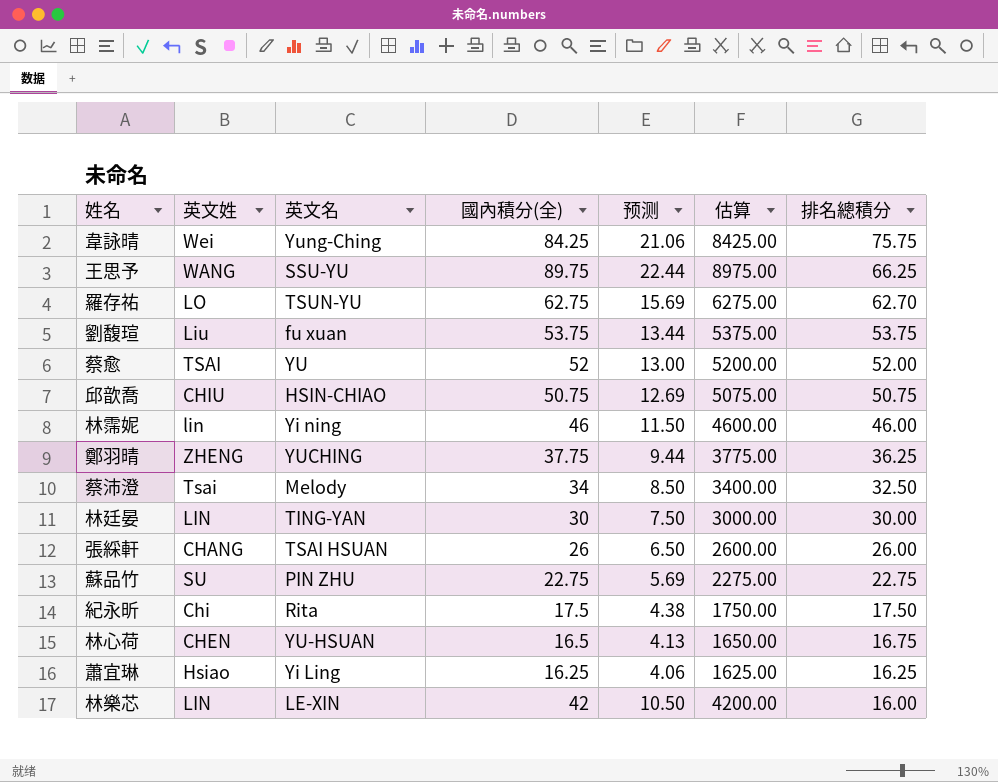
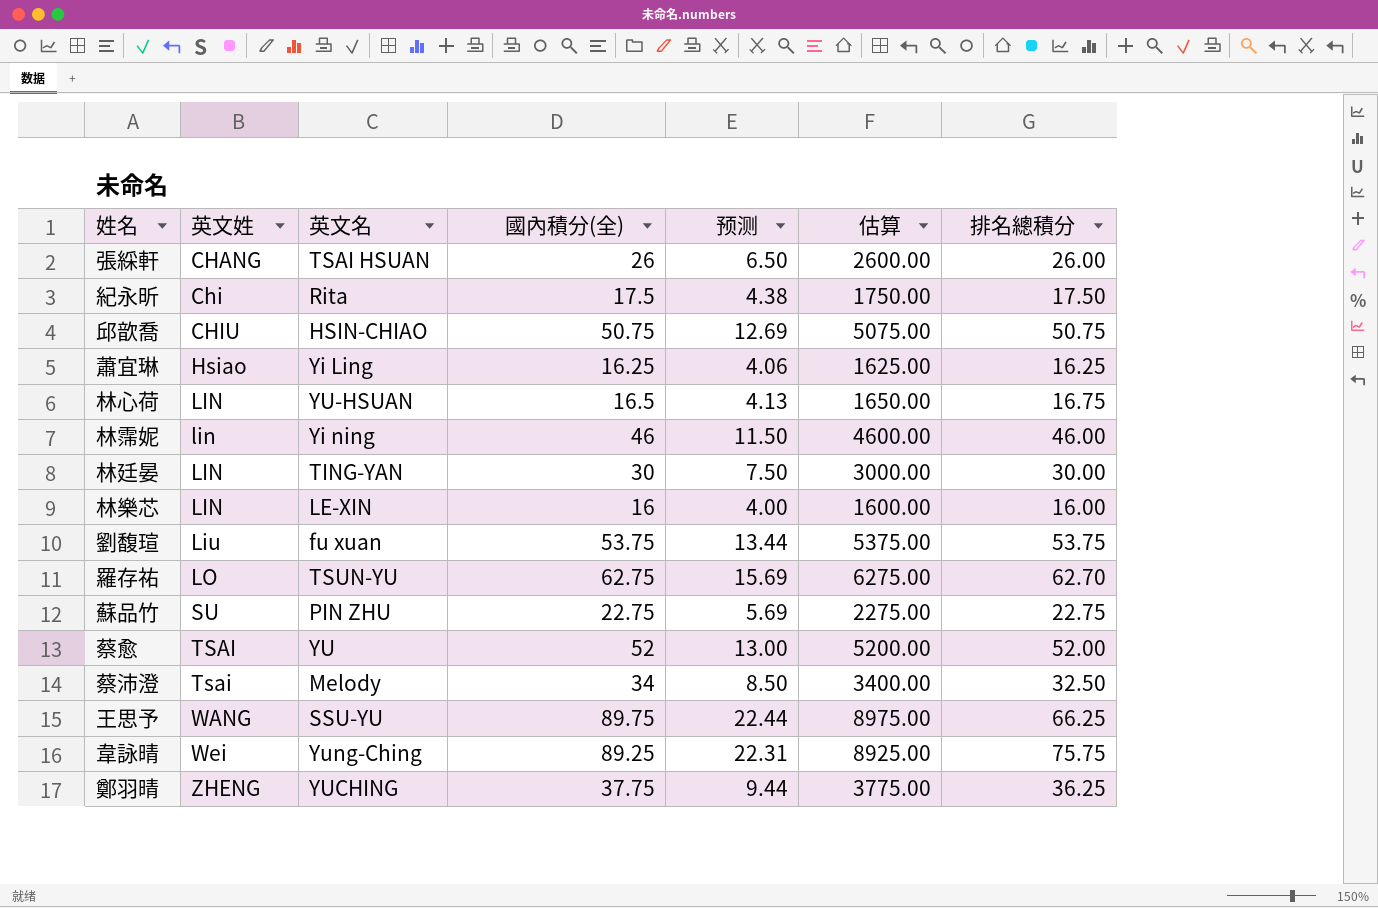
row order: 排名總積分 descending -> 英文姓 ascending
林心荷 | 英文姓: CHEN -> LIN
林樂芯 | 國內積分(全): 42 -> 16
林樂芯 | 预测: 10.50 -> 4.00
林樂芯 | 估算: 4200.00 -> 1600.00
韋詠晴 | 國內積分(全): 84.25 -> 89.25
韋詠晴 | 预测: 21.06 -> 22.31
韋詠晴 | 估算: 8425.00 -> 8925.00

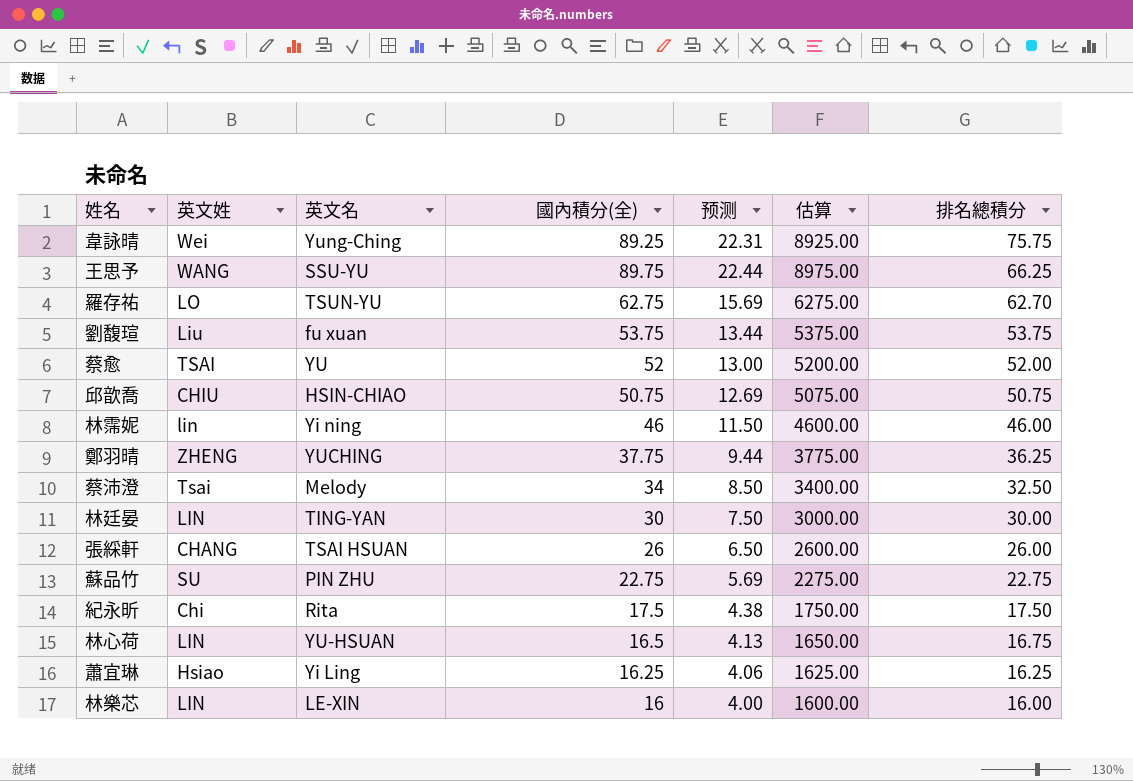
row order: 英文姓 ascending -> 排名總積分 descending

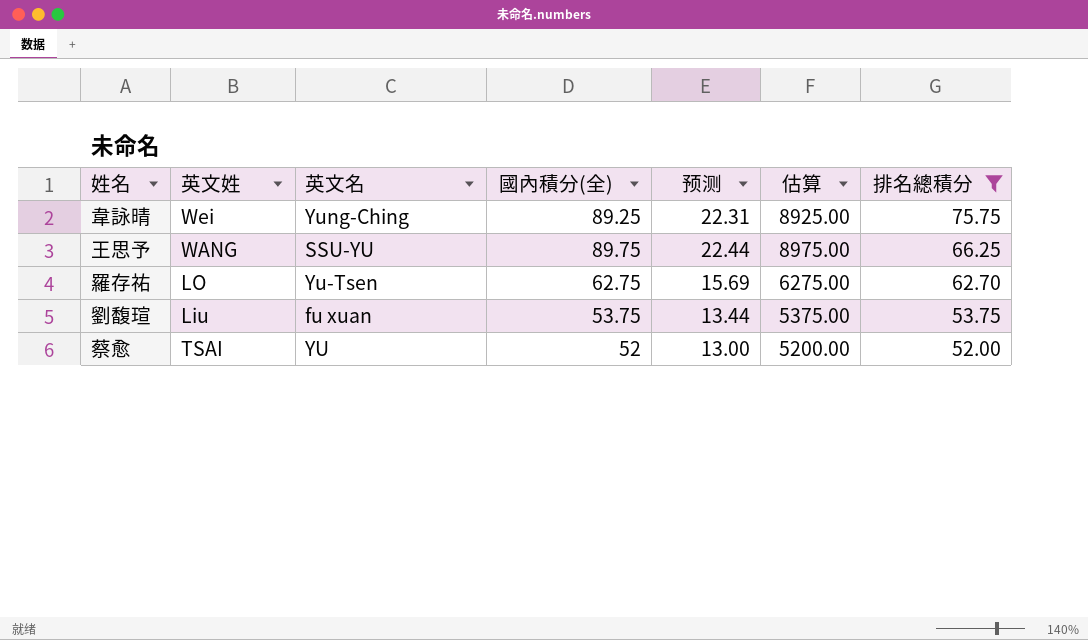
filter: none -> 排名總積分 >= 52.00
羅存祐 | 英文名: TSUN-YU -> Yu-Tsen

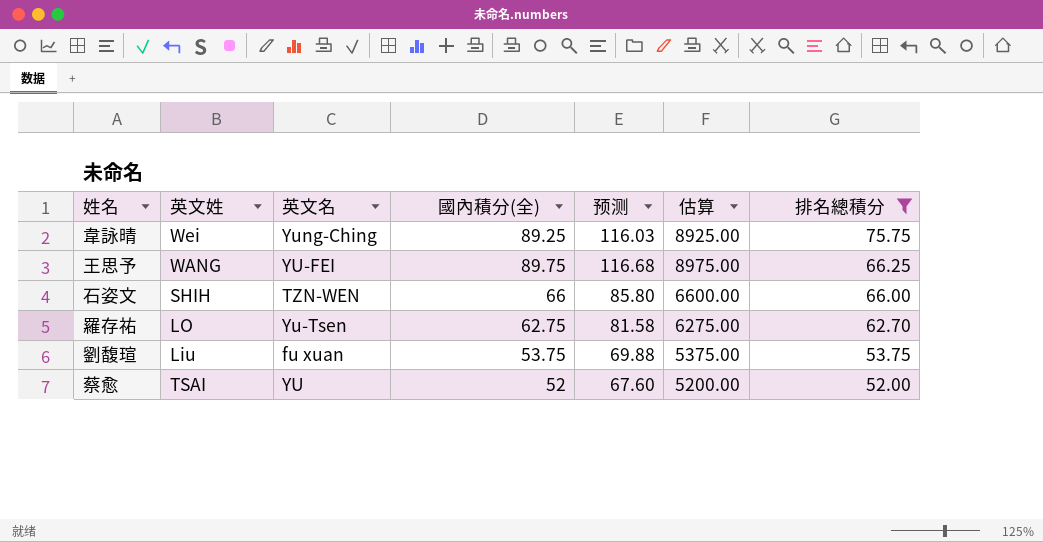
column 预测 | formula: [國內積分(全)] * 0.25 -> [國內積分(全)] * 1.3
王思予 | 英文名: SSU-YU -> YU-FEI
row 石姿文: none -> SHIH | TZN-WEN | 66 | 85.80 | 6600.00 | 66.00

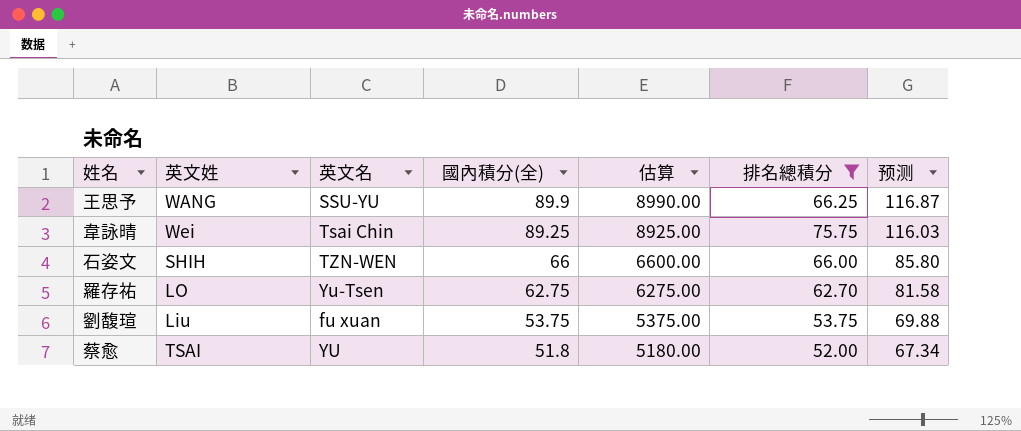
row order: 排名總積分 descending -> 國內積分(全) descending
column 预测 | position: 5 -> 7
王思予 | 英文名: YU-FEI -> SSU-YU
王思予 | 國內積分(全): 89.75 -> 89.9
王思予 | 估算: 8975.00 -> 8990.00
王思予 | 预测: 116.68 -> 116.87
韋詠晴 | 英文名: Yung-Ching -> Tsai Chin
蔡愈 | 國內積分(全): 52 -> 51.8
蔡愈 | 估算: 5200.00 -> 5180.00
蔡愈 | 预测: 67.60 -> 67.34

